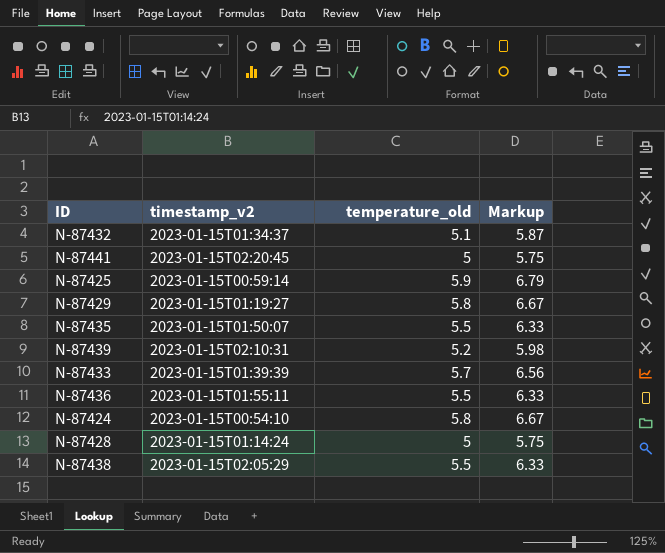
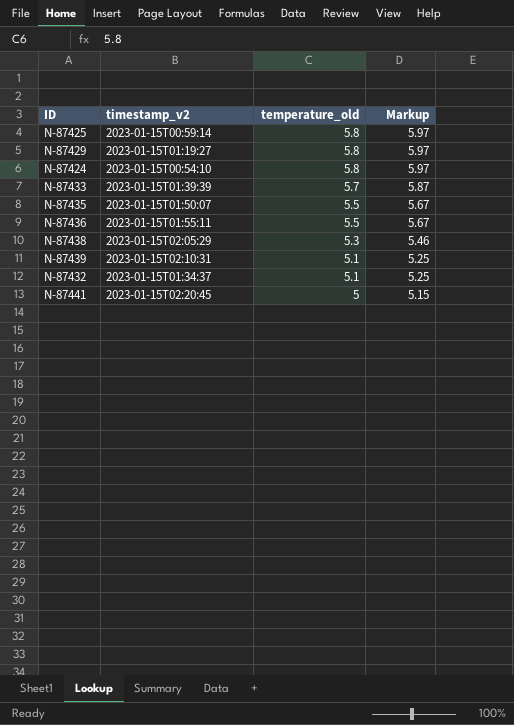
row order: none -> temperature_old descending
column Markup | formula: [temperature_old] * 1.15 -> [temperature_old] * 1.03
row N-87428: 2023-01-15T01:14:24 | 5 | 5.75 -> none
N-87425 | temperature_old: 5.9 -> 5.8
N-87438 | temperature_old: 5.5 -> 5.3
N-87439 | temperature_old: 5.2 -> 5.1

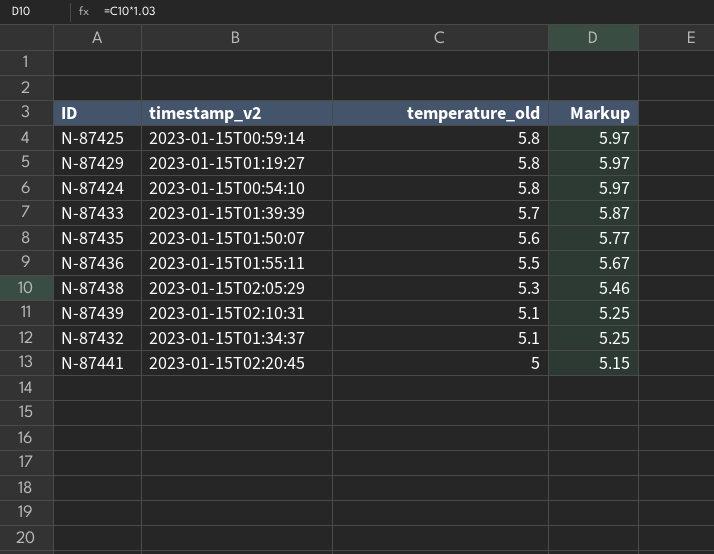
N-87435 | temperature_old: 5.5 -> 5.6
N-87435 | Markup: 5.67 -> 5.77

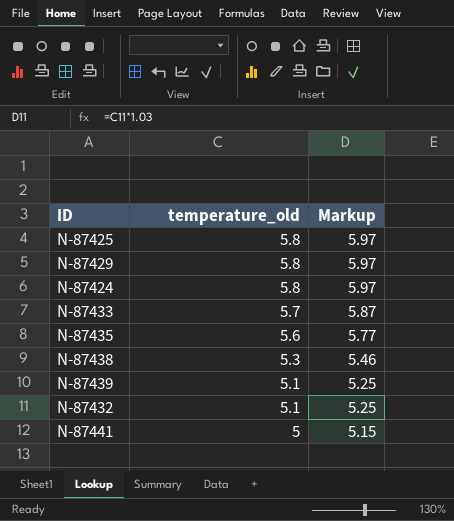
column timestamp_v2 | position: 2 -> none
row N-87436: 2023-01-15T01:55:11 | 5.5 | 5.67 -> none

